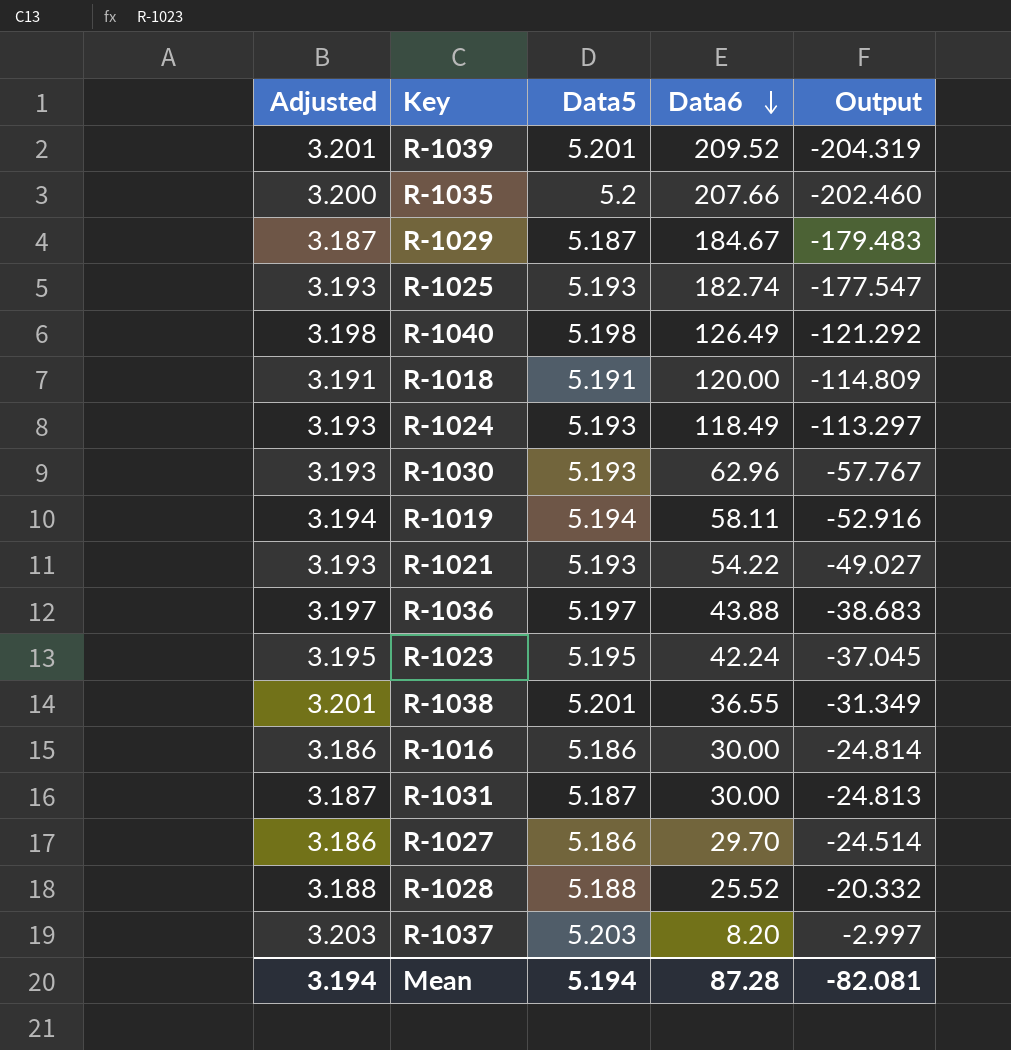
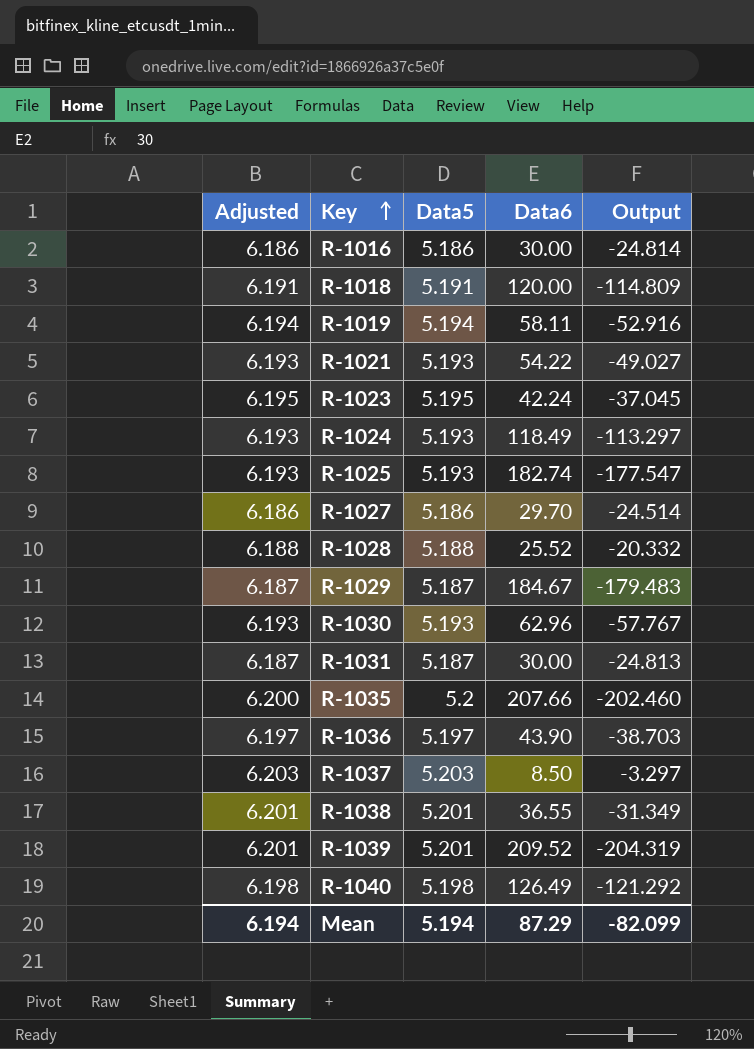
row order: Data6 descending -> Key ascending
column Adjusted | formula: [Data5] - 2 -> [Data5] + 1
R-1036 | Data6: 43.88 -> 43.90
R-1036 | Output: -38.683 -> -38.703
R-1037 | Data6: 8.20 -> 8.50
R-1037 | Output: -2.997 -> -3.297
Mean | Adjusted: 3.194 -> 6.194
Mean | Data6: 87.28 -> 87.29
Mean | Output: -82.081 -> -82.099

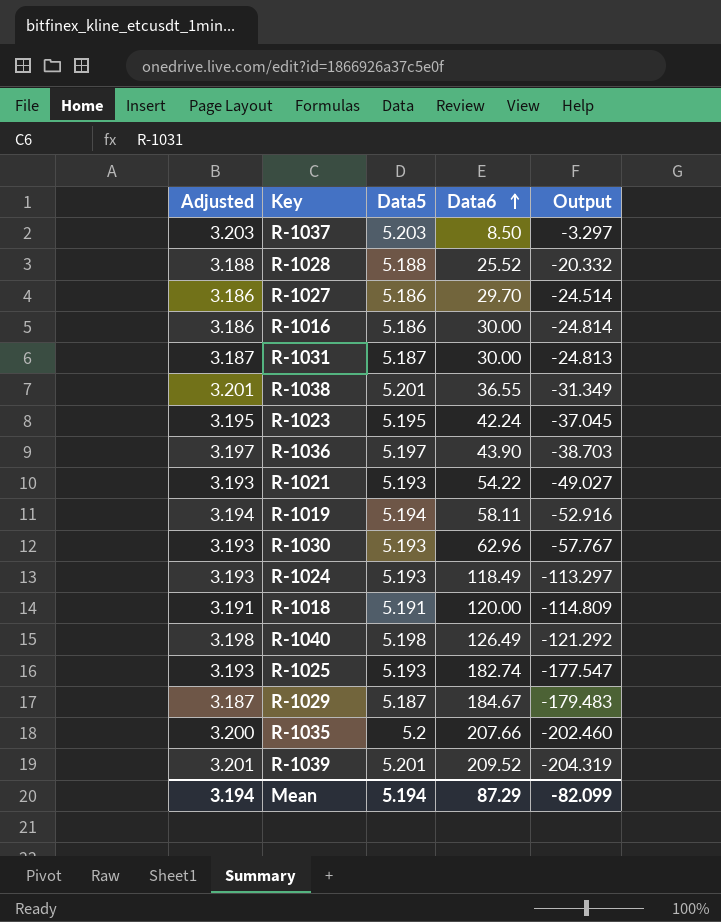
row order: Key ascending -> Data6 ascending
column Adjusted | formula: [Data5] + 1 -> [Data5] - 2
Mean | Adjusted: 6.194 -> 3.194

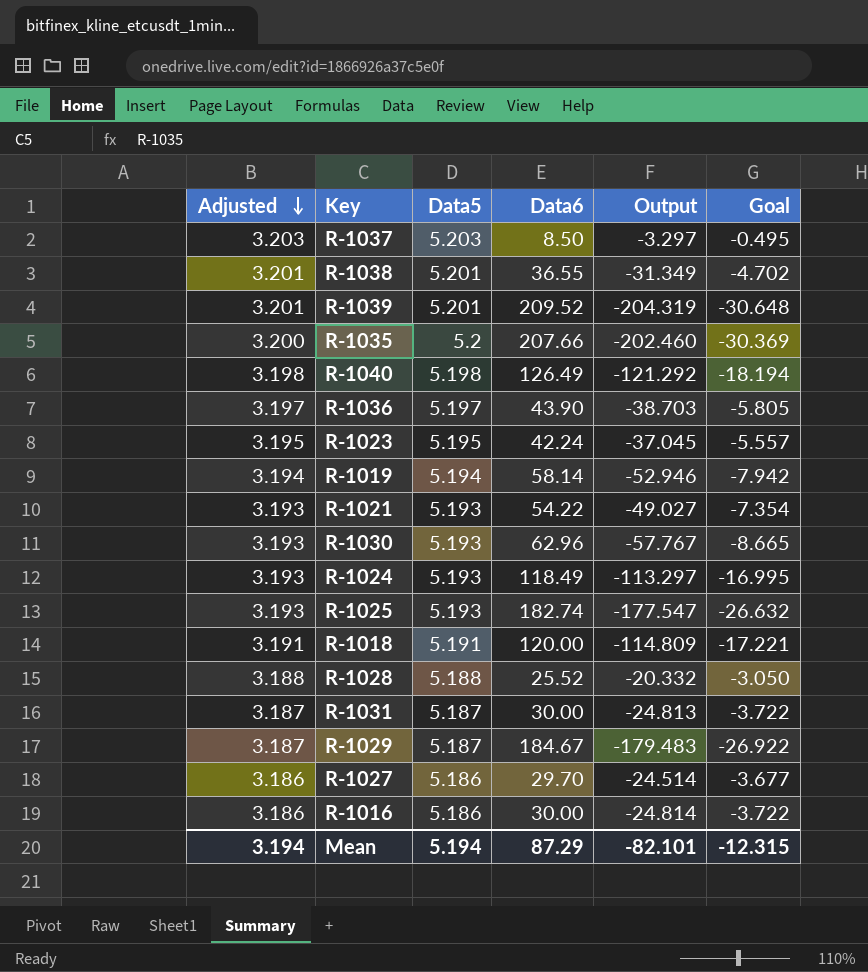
row order: Data6 ascending -> Adjusted descending
column Goal | formula: none -> [Output] * 0.15
R-1019 | Data6: 58.11 -> 58.14
R-1019 | Output: -52.916 -> -52.946
Mean | Output: -82.099 -> -82.101

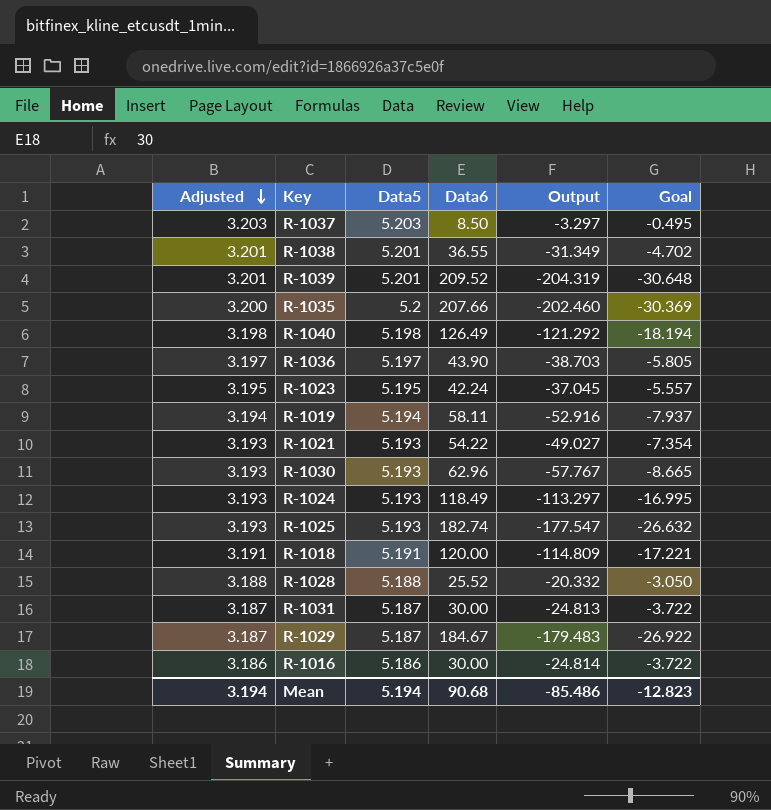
row R-1027: 3.186 | 5.186 | 29.70 | -24.514 | -3.677 -> none
R-1019 | Data6: 58.14 -> 58.11
R-1019 | Output: -52.946 -> -52.916
R-1019 | Goal: -7.942 -> -7.937
Mean | Data6: 87.29 -> 90.68
Mean | Output: -82.101 -> -85.486
Mean | Goal: -12.315 -> -12.823

